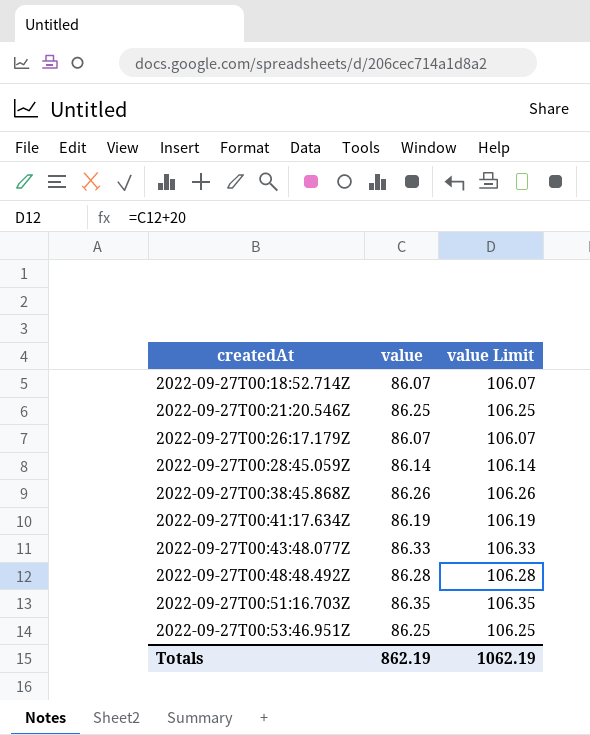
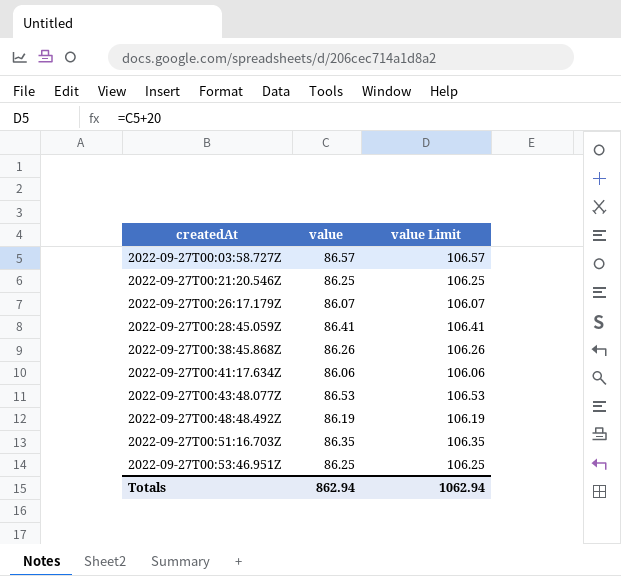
row 2022-09-27T00:18:52.714Z: 86.07 | 106.07 -> none
row 2022-09-27T00:03:58.727Z: none -> 86.57 | 106.57
2022-09-27T00:28:45.059Z | value: 86.14 -> 86.41
2022-09-27T00:28:45.059Z | value Limit: 106.14 -> 106.41
2022-09-27T00:41:17.634Z | value: 86.19 -> 86.06
2022-09-27T00:41:17.634Z | value Limit: 106.19 -> 106.06
2022-09-27T00:43:48.077Z | value: 86.33 -> 86.53
2022-09-27T00:43:48.077Z | value Limit: 106.33 -> 106.53
2022-09-27T00:48:48.492Z | value: 86.28 -> 86.19
2022-09-27T00:48:48.492Z | value Limit: 106.28 -> 106.19
Totals | value: 862.19 -> 862.94
Totals | value Limit: 1062.19 -> 1062.94

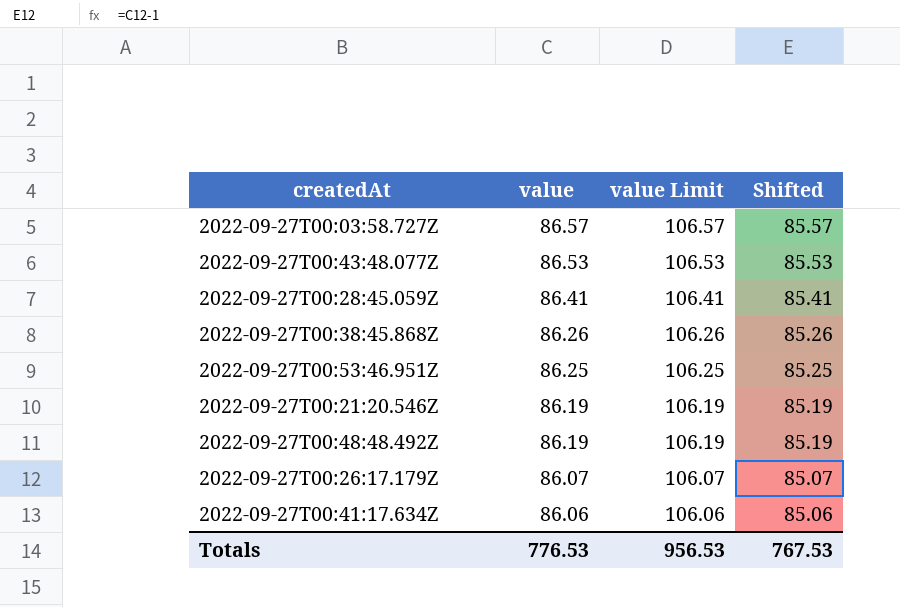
row order: createdAt ascending -> value descending
column Shifted | formula: none -> [value] - 1
row 2022-09-27T00:51:16.703Z: 86.35 | 106.35 -> none
2022-09-27T00:21:20.546Z | value: 86.25 -> 86.19
2022-09-27T00:21:20.546Z | value Limit: 106.25 -> 106.19
Totals | value: 862.94 -> 776.53
Totals | value Limit: 1062.94 -> 956.53

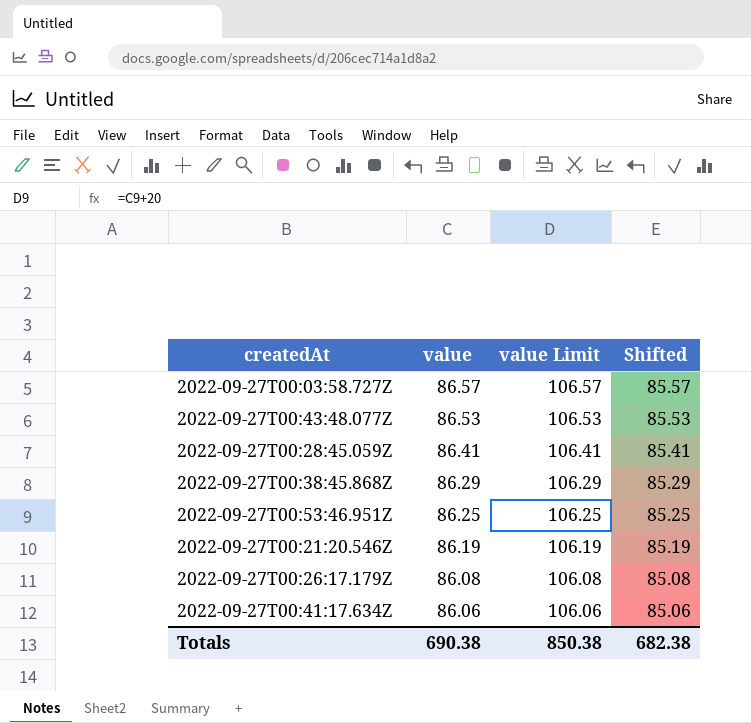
row 2022-09-27T00:48:48.492Z: 86.19 | 106.19 | 85.19 -> none
2022-09-27T00:38:45.868Z | value: 86.26 -> 86.29
2022-09-27T00:38:45.868Z | value Limit: 106.26 -> 106.29
2022-09-27T00:38:45.868Z | Shifted: 85.26 -> 85.29
2022-09-27T00:26:17.179Z | value: 86.07 -> 86.08
2022-09-27T00:26:17.179Z | value Limit: 106.07 -> 106.08
2022-09-27T00:26:17.179Z | Shifted: 85.07 -> 85.08
Totals | value: 776.53 -> 690.38
Totals | value Limit: 956.53 -> 850.38
Totals | Shifted: 767.53 -> 682.38

